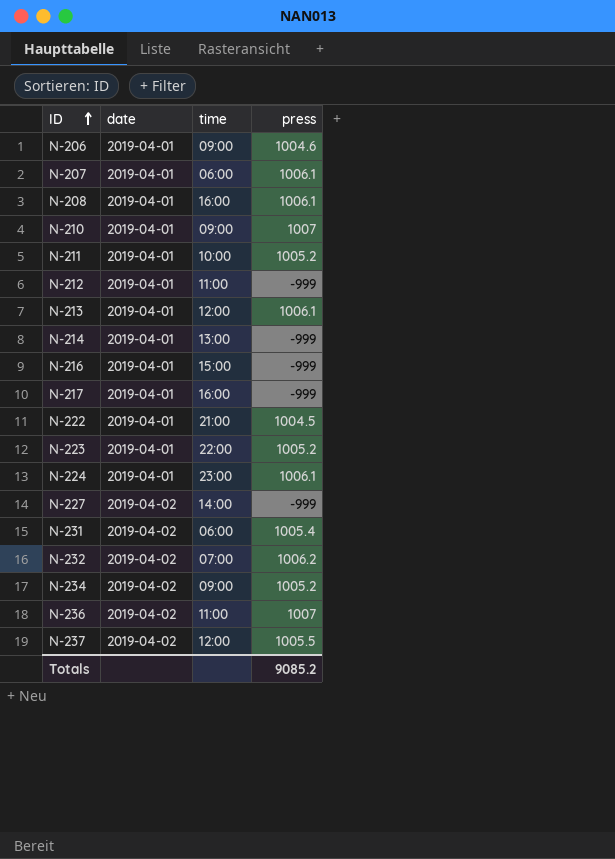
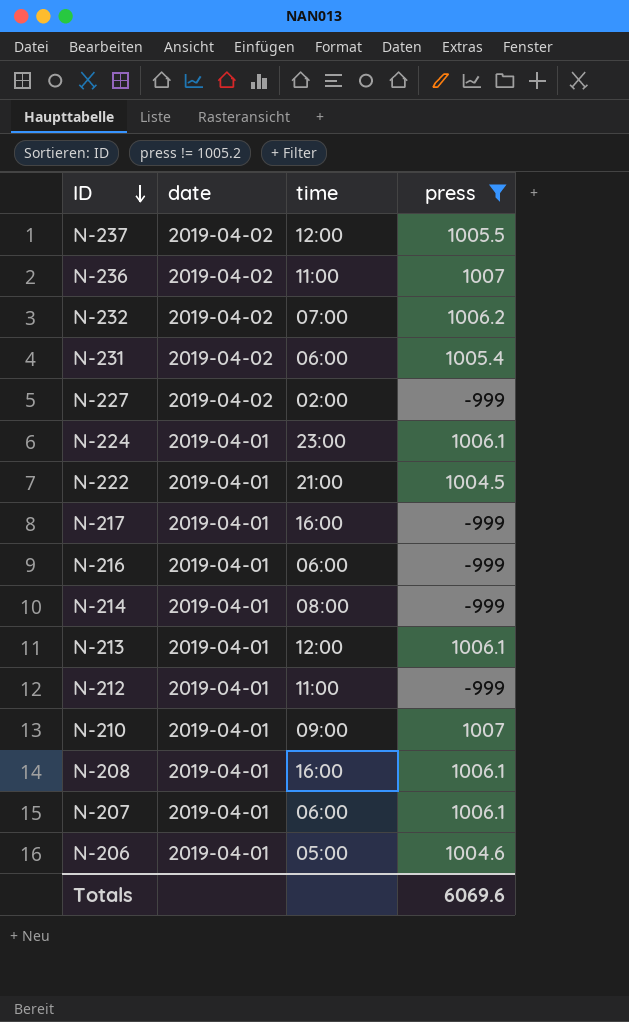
filter: none -> press != 1005.2
row order: ID ascending -> ID descending
N-227 | time: 14:00 -> 02:00
N-216 | time: 15:00 -> 06:00
N-214 | time: 13:00 -> 08:00
N-206 | time: 09:00 -> 05:00
Totals | press: 9085.2 -> 6069.6

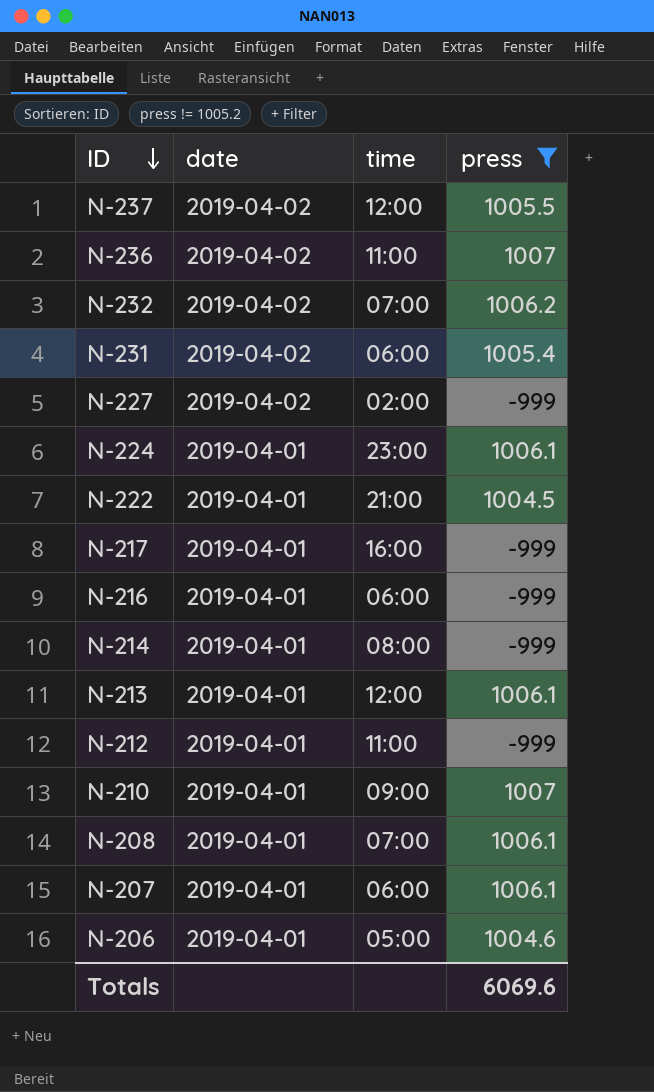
N-208 | time: 16:00 -> 07:00

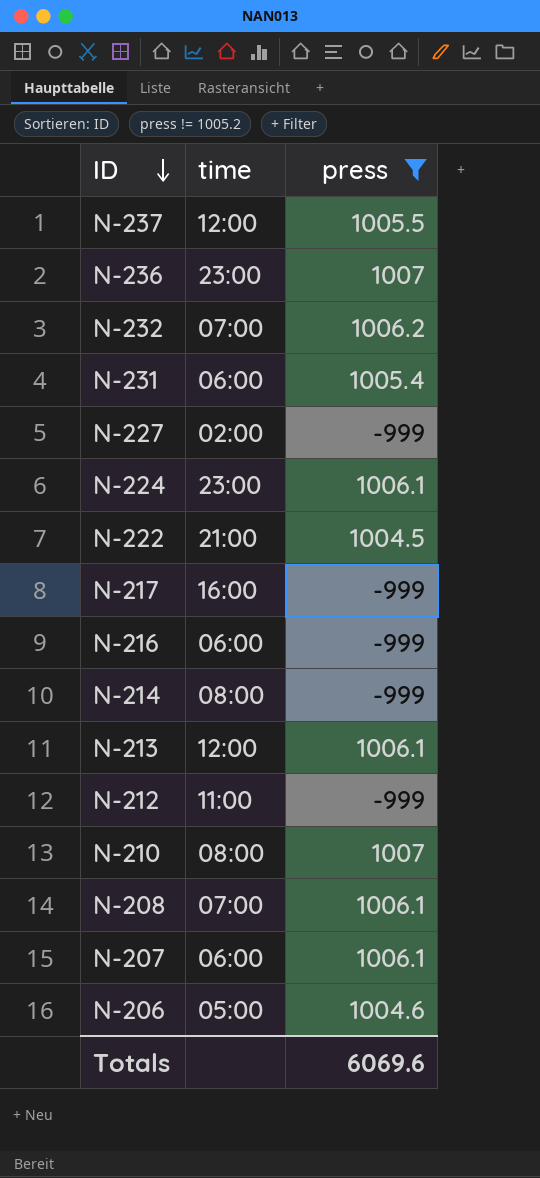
column date | position: 2 -> none
N-236 | time: 11:00 -> 23:00
N-210 | time: 09:00 -> 08:00

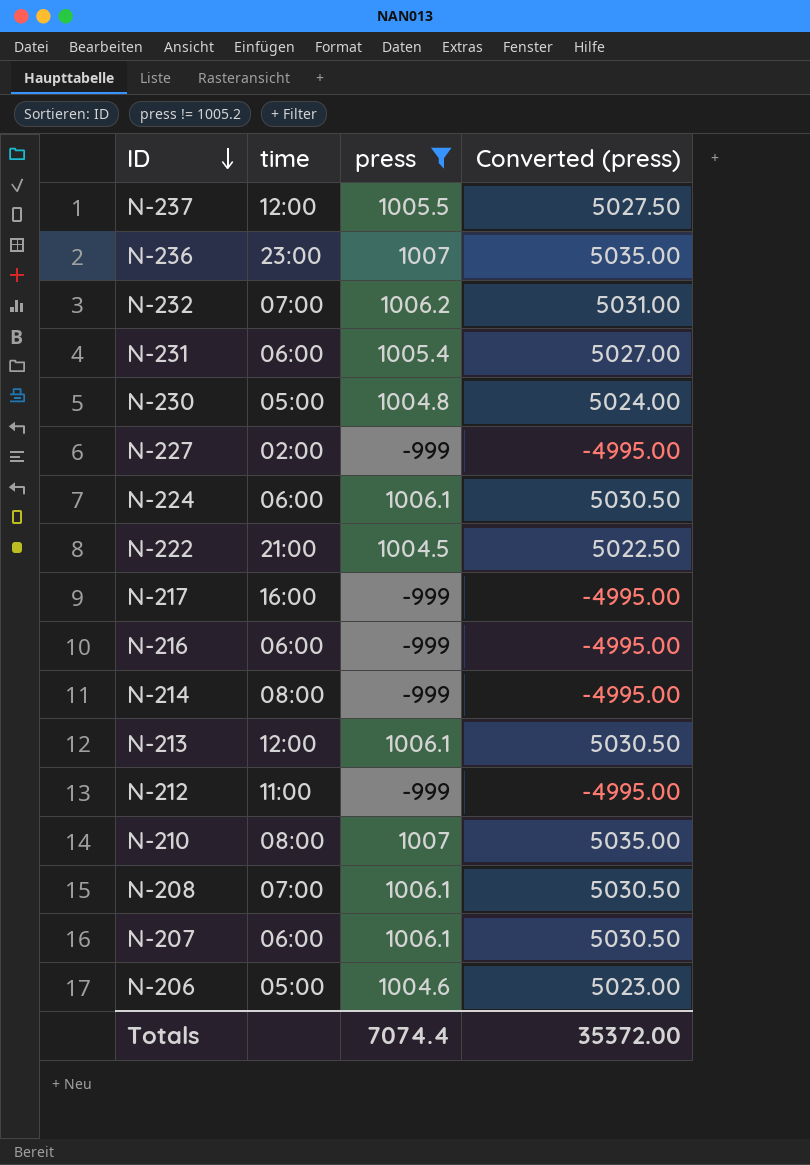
column Converted (press) | formula: none -> [press] * 5
row N-230: none -> 05:00 | 1004.8 | 5024.00
N-224 | time: 23:00 -> 06:00
Totals | press: 6069.6 -> 7074.4

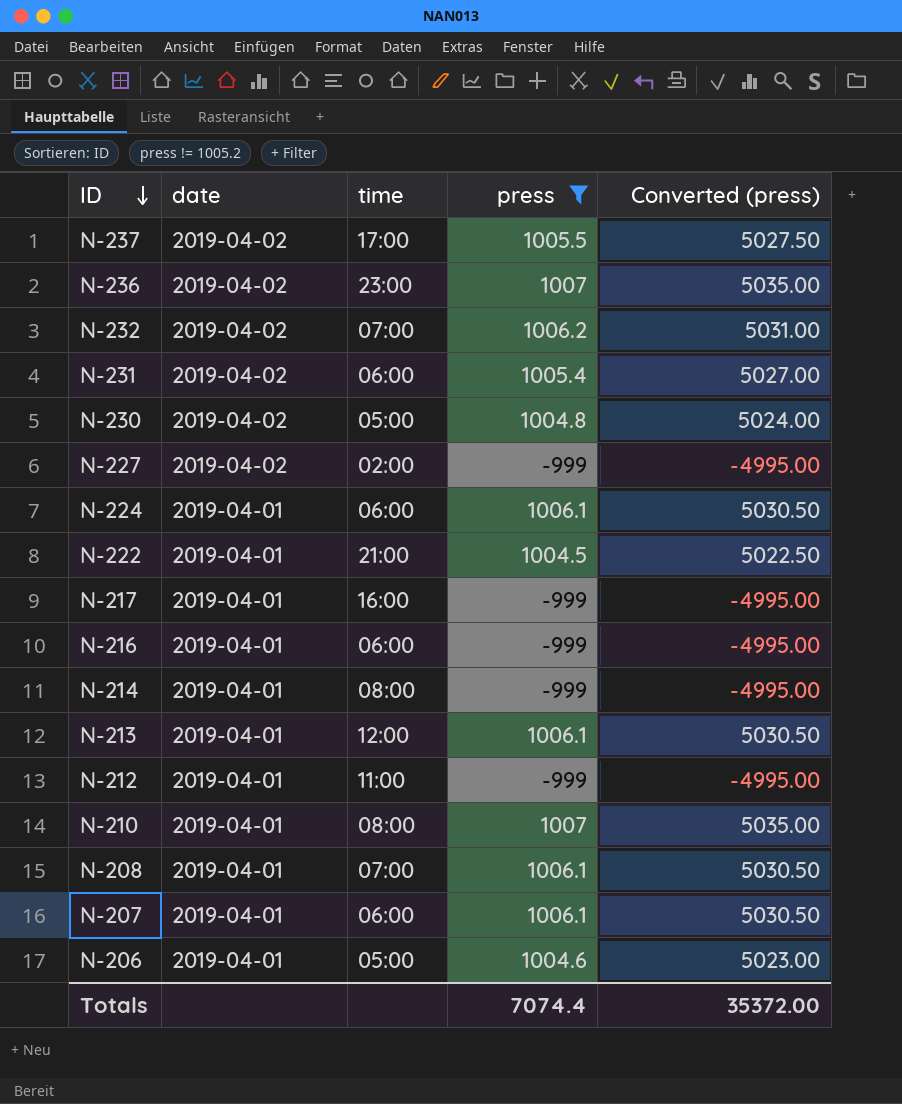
column date | position: none -> 2
N-237 | time: 12:00 -> 17:00

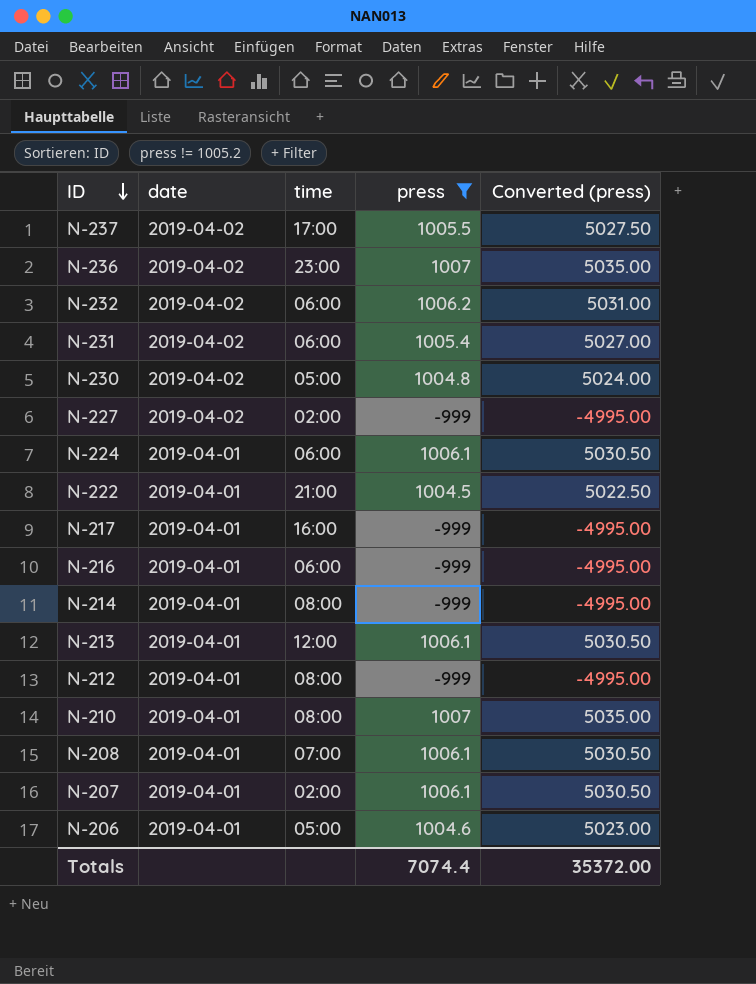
N-232 | time: 07:00 -> 06:00
N-212 | time: 11:00 -> 08:00
N-207 | time: 06:00 -> 02:00

